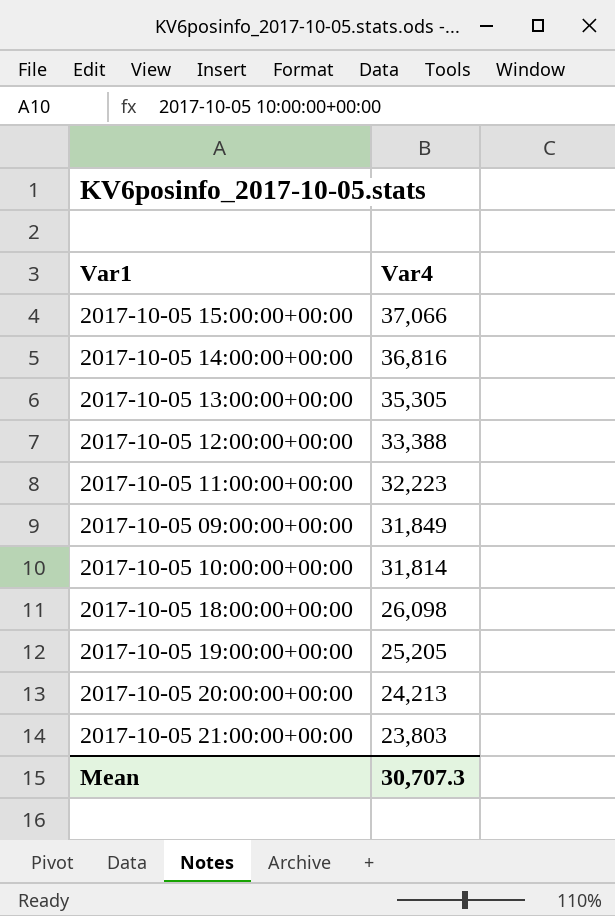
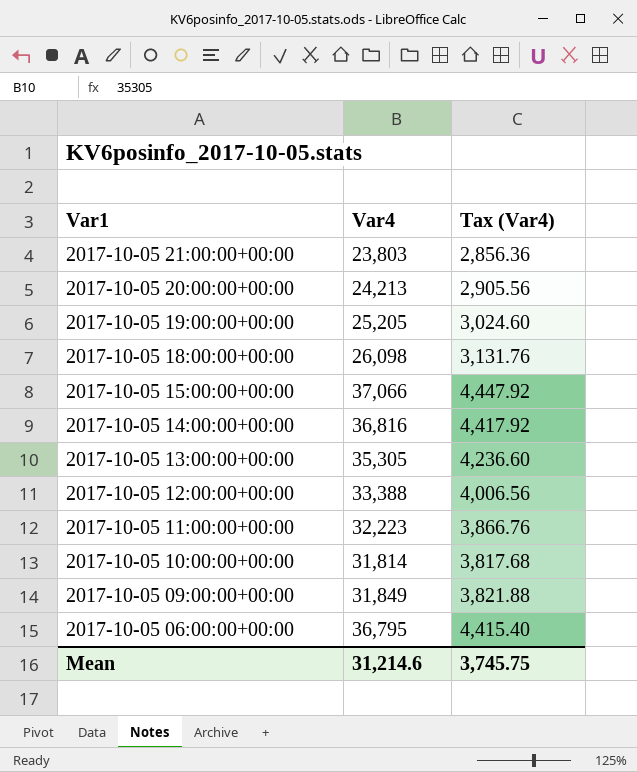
row order: Var4 descending -> Var1 descending
column Tax (Var4) | formula: none -> [Var4] * 0.12
row 2017-10-05 06:00:00+00:00: none -> 36,795 | 4,415.40
Mean | Var4: 30,707.3 -> 31,214.6

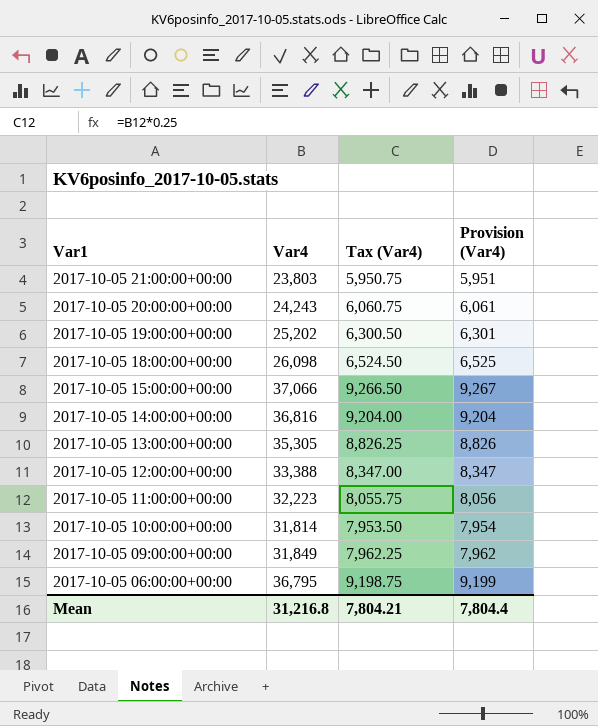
column Tax (Var4) | formula: [Var4] * 0.12 -> [Var4] * 0.25
column Provision (Var4) | formula: none -> [Var4] * 0.25
2017-10-05 20:00:00+00:00 | Var4: 24,213 -> 24,243
2017-10-05 19:00:00+00:00 | Var4: 25,205 -> 25,202
Mean | Var4: 31,214.6 -> 31,216.8
Mean | Tax (Var4): 3,745.75 -> 7,804.21

